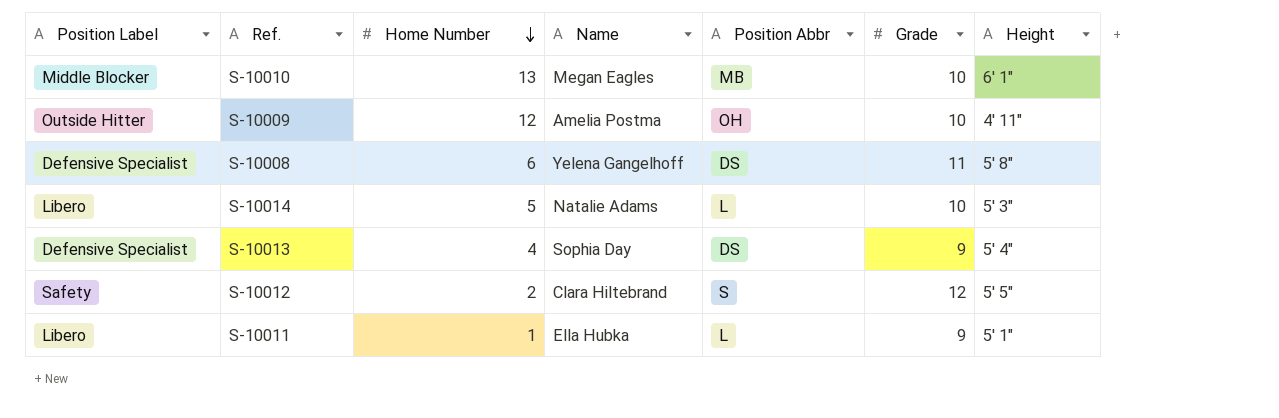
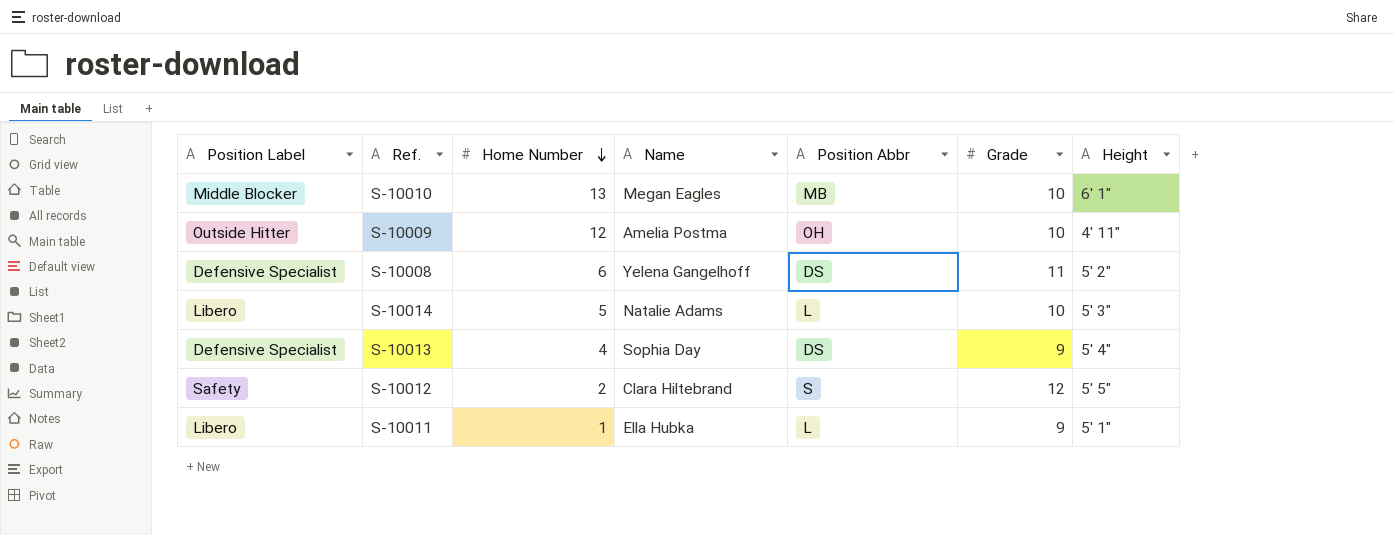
S-10008 | Height: 5' 8" -> 5' 2"

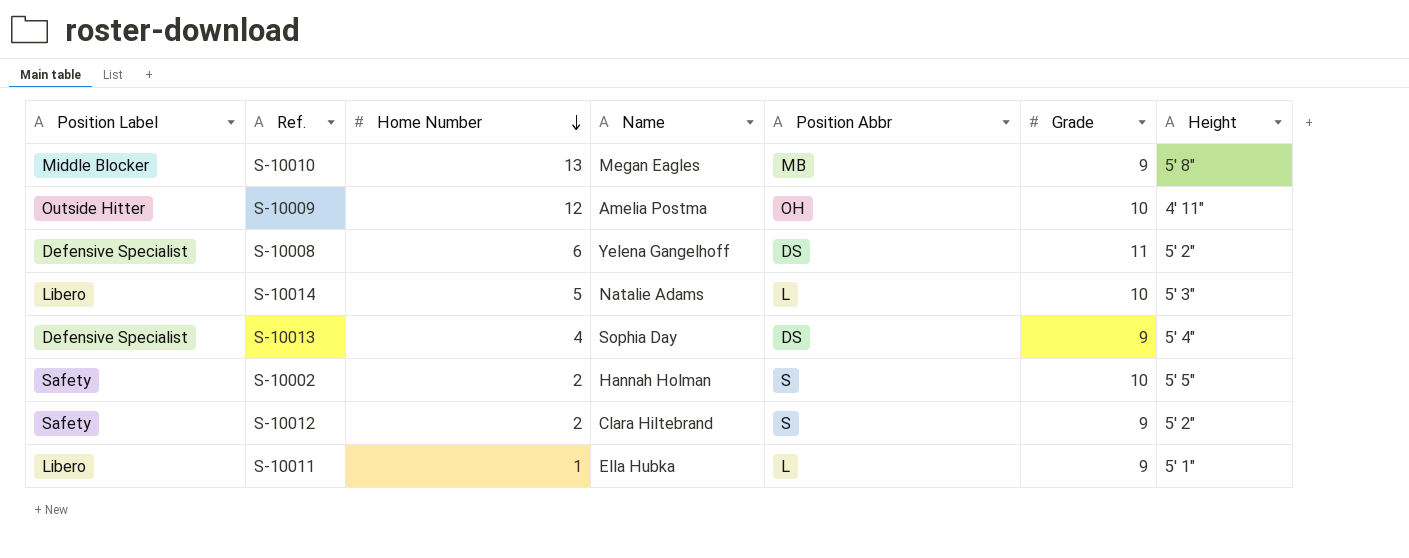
S-10010 | Grade: 10 -> 9
S-10010 | Height: 6' 1" -> 5' 8"
row S-10002: none -> Safety | 2 | Hannah Holman | S | 10 | 5' 5"
S-10012 | Grade: 12 -> 9
S-10012 | Height: 5' 5" -> 5' 2"

